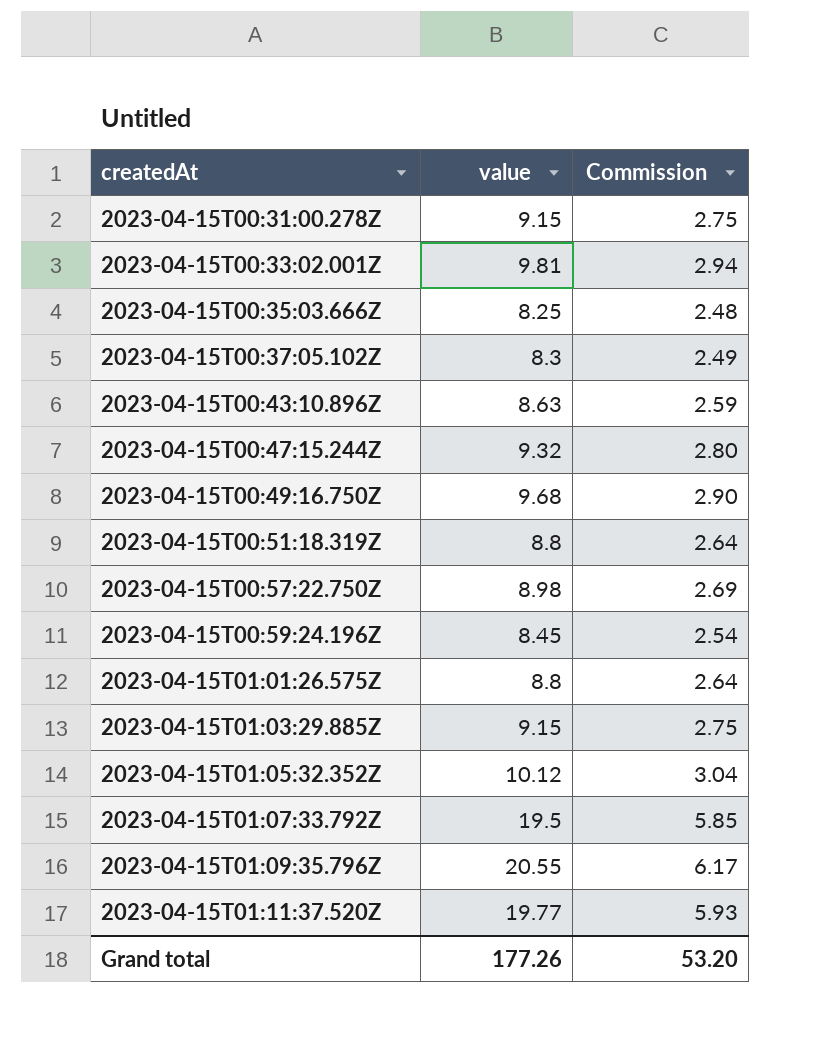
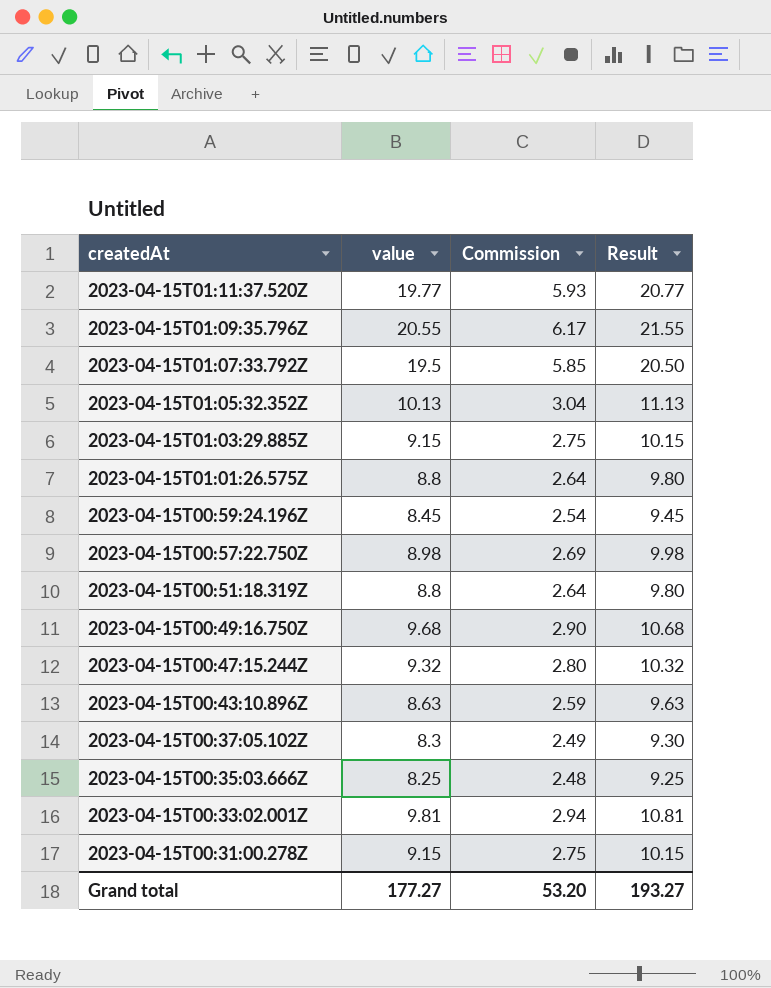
row order: createdAt ascending -> createdAt descending
column Result | formula: none -> [value] + 1
2023-04-15T01:05:32.352Z | value: 10.12 -> 10.13
Grand total | value: 177.26 -> 177.27

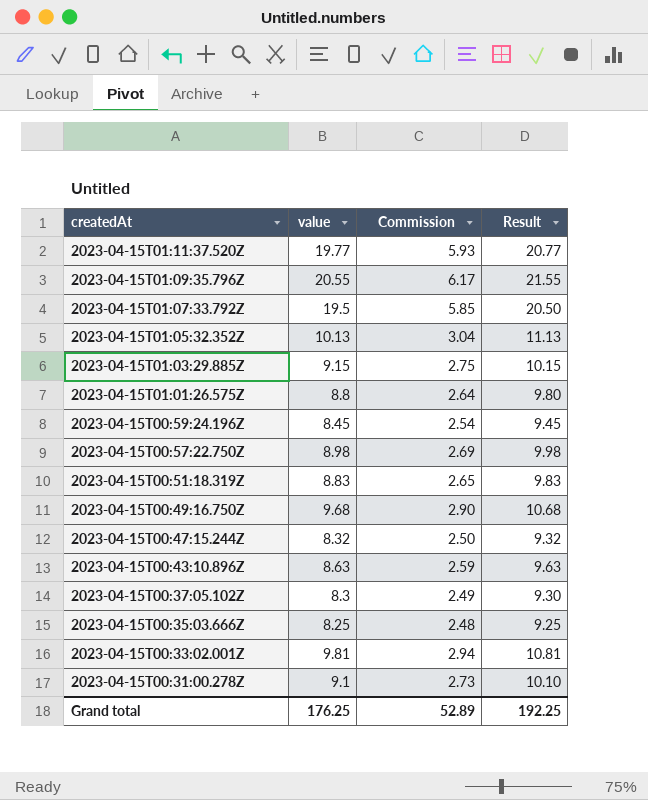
2023-04-15T00:51:18.319Z | value: 8.8 -> 8.83
2023-04-15T00:51:18.319Z | Commission: 2.64 -> 2.65
2023-04-15T00:51:18.319Z | Result: 9.80 -> 9.83
2023-04-15T00:47:15.244Z | value: 9.32 -> 8.32
2023-04-15T00:47:15.244Z | Commission: 2.80 -> 2.50
2023-04-15T00:47:15.244Z | Result: 10.32 -> 9.32
2023-04-15T00:31:00.278Z | value: 9.15 -> 9.1
2023-04-15T00:31:00.278Z | Commission: 2.75 -> 2.73
2023-04-15T00:31:00.278Z | Result: 10.15 -> 10.10
Grand total | value: 177.27 -> 176.25
Grand total | Commission: 53.20 -> 52.89
Grand total | Result: 193.27 -> 192.25

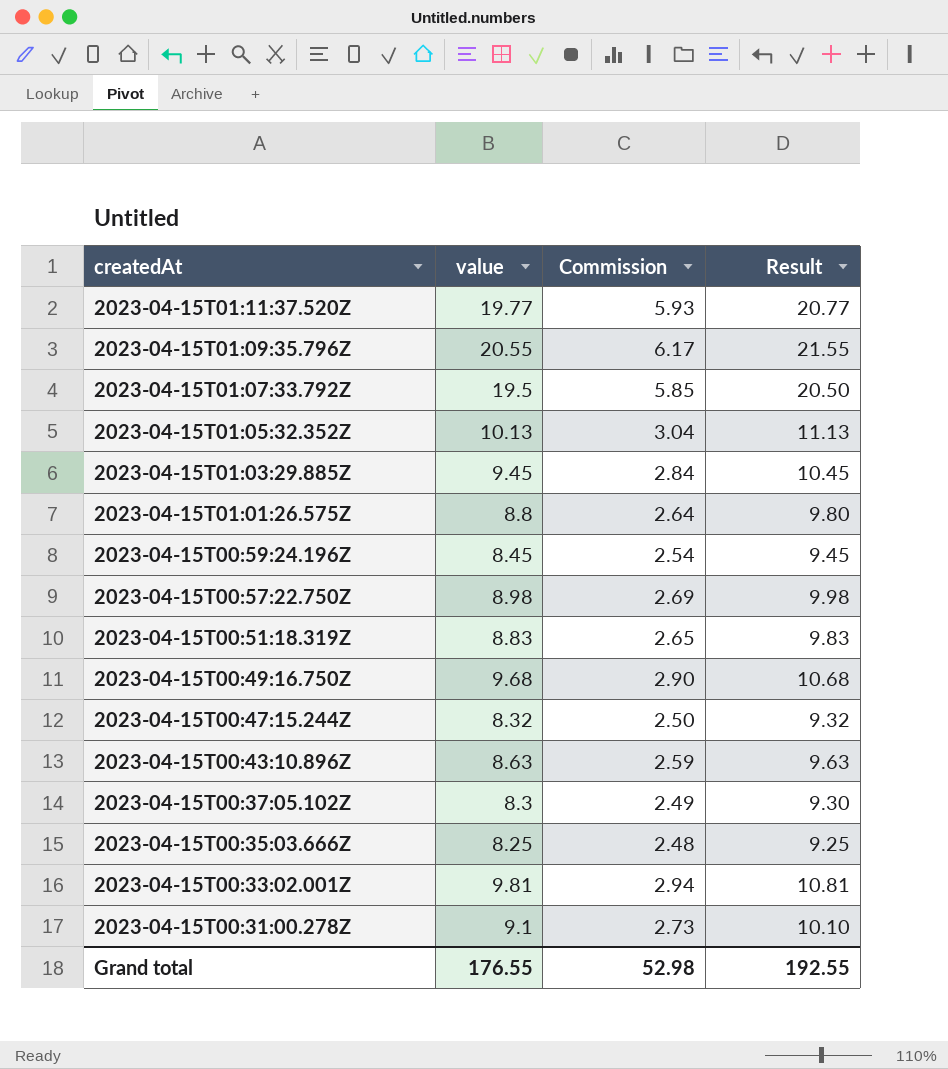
2023-04-15T01:03:29.885Z | value: 9.15 -> 9.45
2023-04-15T01:03:29.885Z | Commission: 2.75 -> 2.84
2023-04-15T01:03:29.885Z | Result: 10.15 -> 10.45
Grand total | value: 176.25 -> 176.55
Grand total | Commission: 52.89 -> 52.98
Grand total | Result: 192.25 -> 192.55

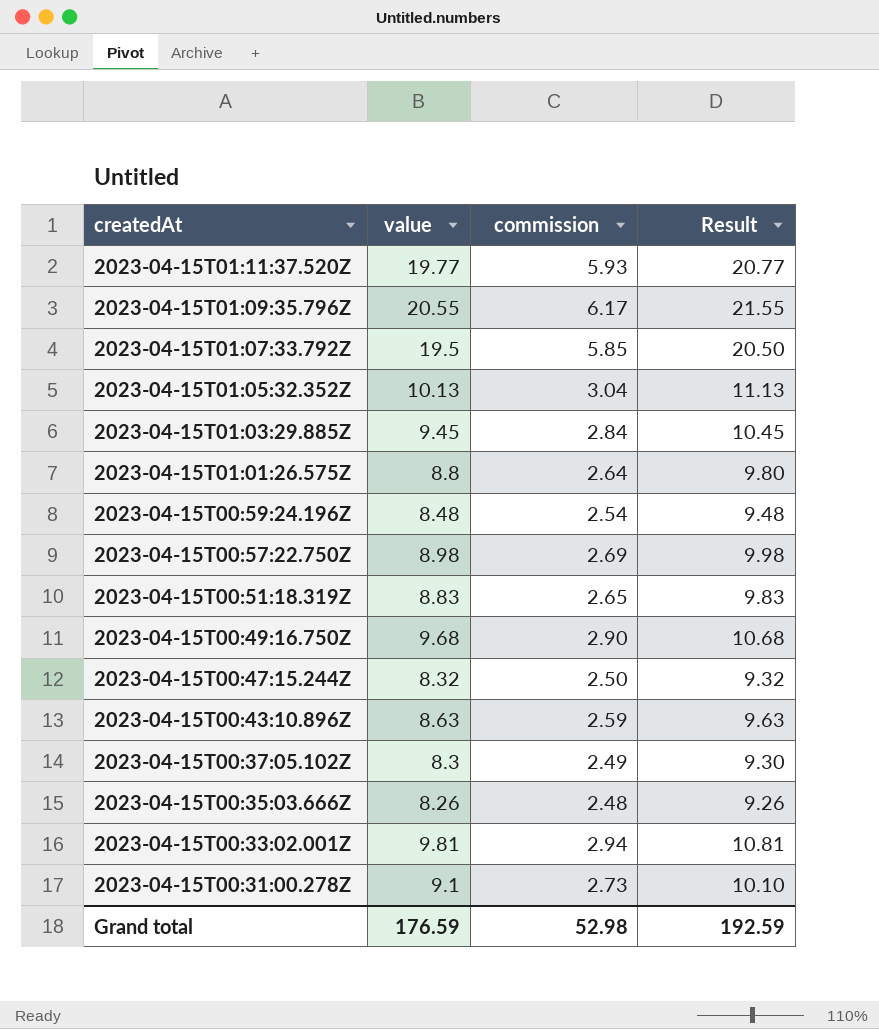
column name: Commission -> commission
2023-04-15T00:59:24.196Z | value: 8.45 -> 8.48
2023-04-15T00:59:24.196Z | Result: 9.45 -> 9.48
2023-04-15T00:35:03.666Z | value: 8.25 -> 8.26
2023-04-15T00:35:03.666Z | Result: 9.25 -> 9.26
Grand total | value: 176.55 -> 176.59
Grand total | Result: 192.55 -> 192.59

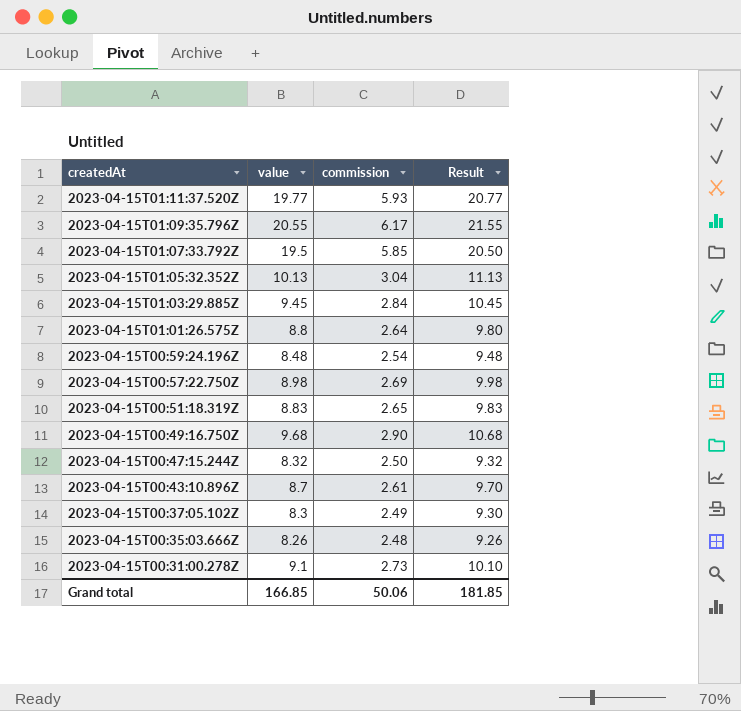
row 2023-04-15T00:33:02.001Z: 9.81 | 2.94 | 10.81 -> none
2023-04-15T00:43:10.896Z | value: 8.63 -> 8.7
2023-04-15T00:43:10.896Z | commission: 2.59 -> 2.61
2023-04-15T00:43:10.896Z | Result: 9.63 -> 9.70
Grand total | value: 176.59 -> 166.85
Grand total | commission: 52.98 -> 50.06
Grand total | Result: 192.59 -> 181.85

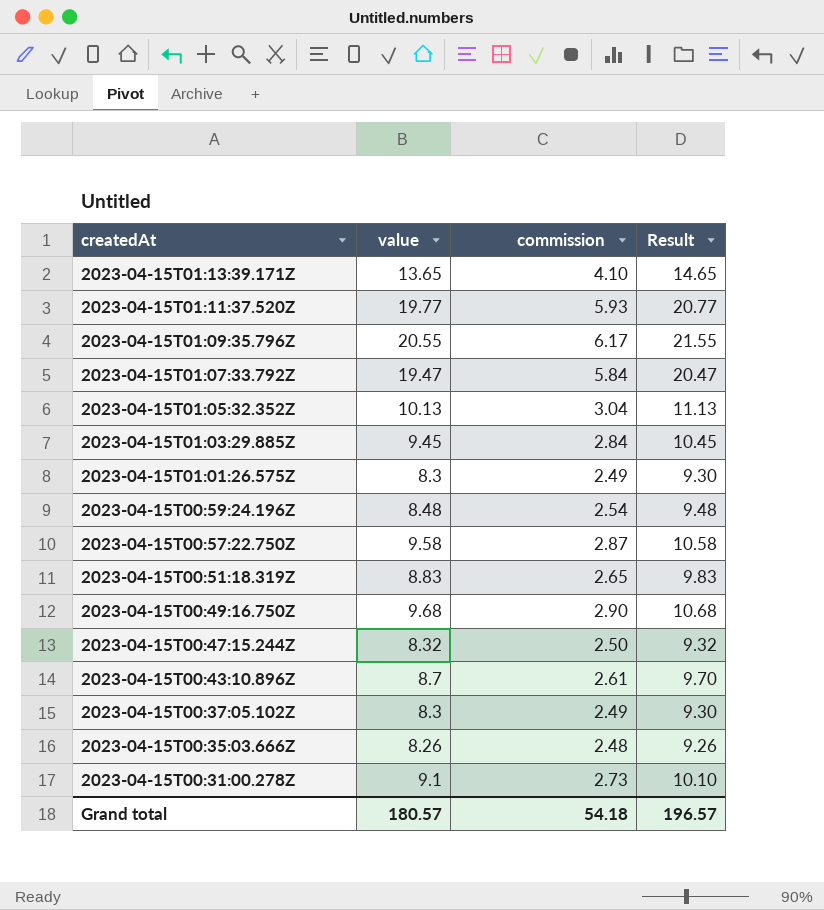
row 2023-04-15T01:13:39.171Z: none -> 13.65 | 4.10 | 14.65
2023-04-15T01:07:33.792Z | value: 19.5 -> 19.47
2023-04-15T01:07:33.792Z | commission: 5.85 -> 5.84
2023-04-15T01:07:33.792Z | Result: 20.50 -> 20.47
2023-04-15T01:01:26.575Z | value: 8.8 -> 8.3
2023-04-15T01:01:26.575Z | commission: 2.64 -> 2.49
2023-04-15T01:01:26.575Z | Result: 9.80 -> 9.30
2023-04-15T00:57:22.750Z | value: 8.98 -> 9.58
2023-04-15T00:57:22.750Z | commission: 2.69 -> 2.87
2023-04-15T00:57:22.750Z | Result: 9.98 -> 10.58
Grand total | value: 166.85 -> 180.57
Grand total | commission: 50.06 -> 54.18
Grand total | Result: 181.85 -> 196.57

